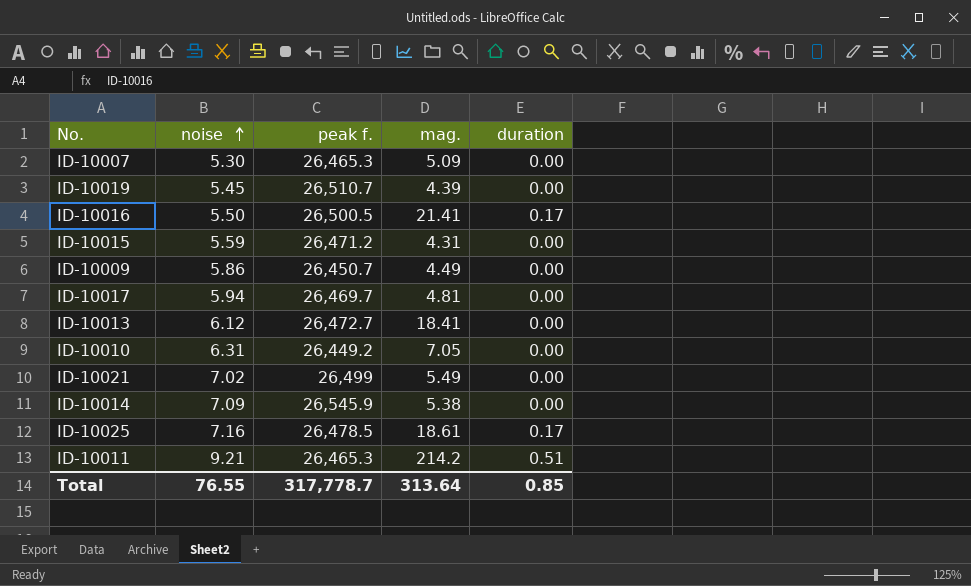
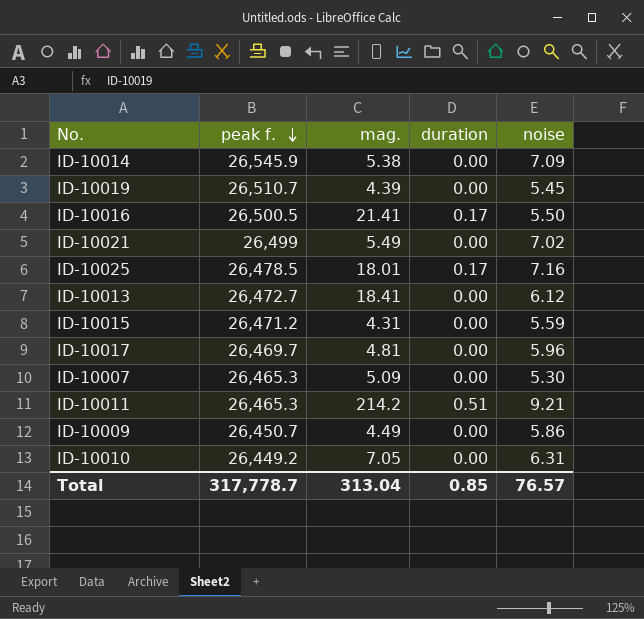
row order: noise ascending -> peak f. descending
column noise | position: 2 -> 5
ID-10025 | mag.: 18.61 -> 18.01
ID-10017 | noise: 5.94 -> 5.96
Total | mag.: 313.64 -> 313.04
Total | noise: 76.55 -> 76.57

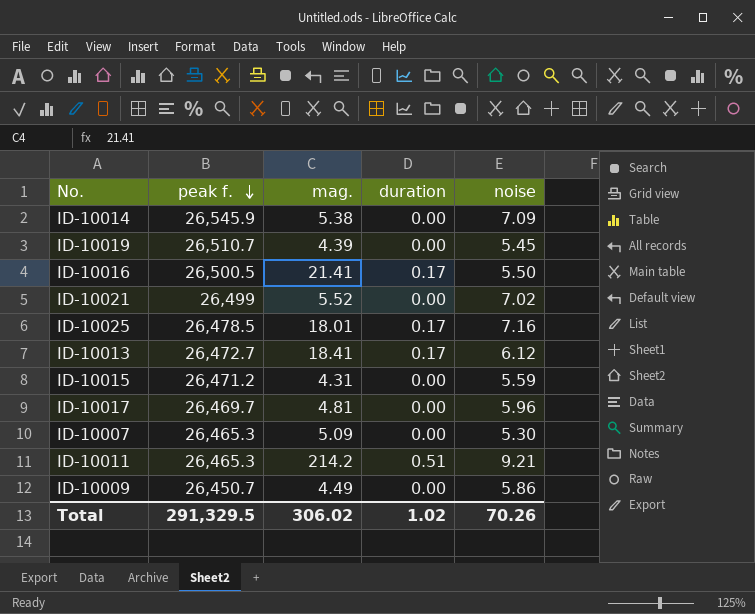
row ID-10010: 26,449.2 | 7.05 | 0.00 | 6.31 -> none
ID-10021 | mag.: 5.49 -> 5.52
ID-10013 | duration: 0.00 -> 0.17
Total | peak f.: 317,778.7 -> 291,329.5
Total | mag.: 313.04 -> 306.02
Total | duration: 0.85 -> 1.02
Total | noise: 76.57 -> 70.26

